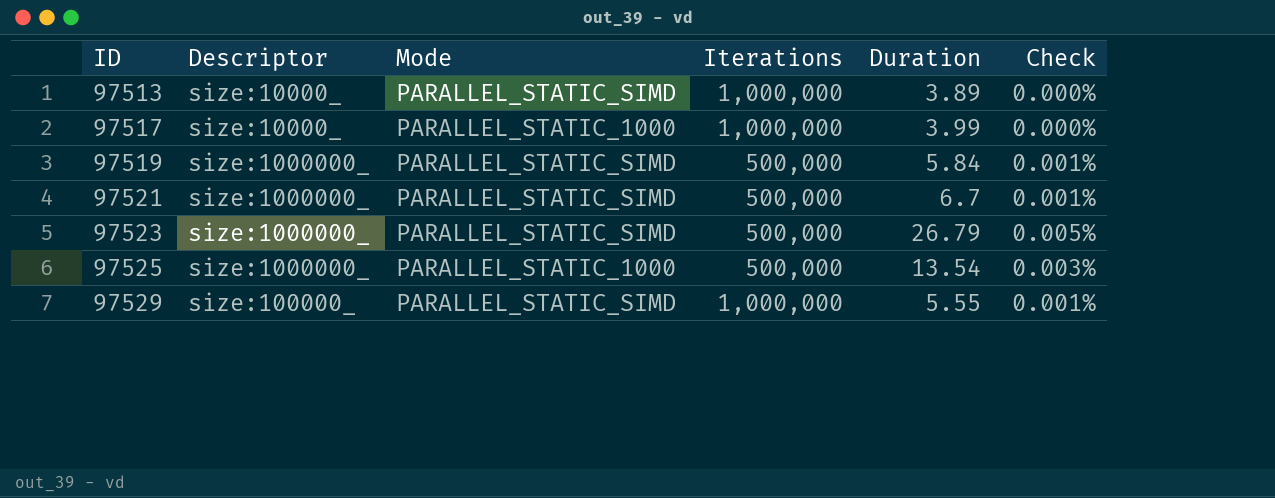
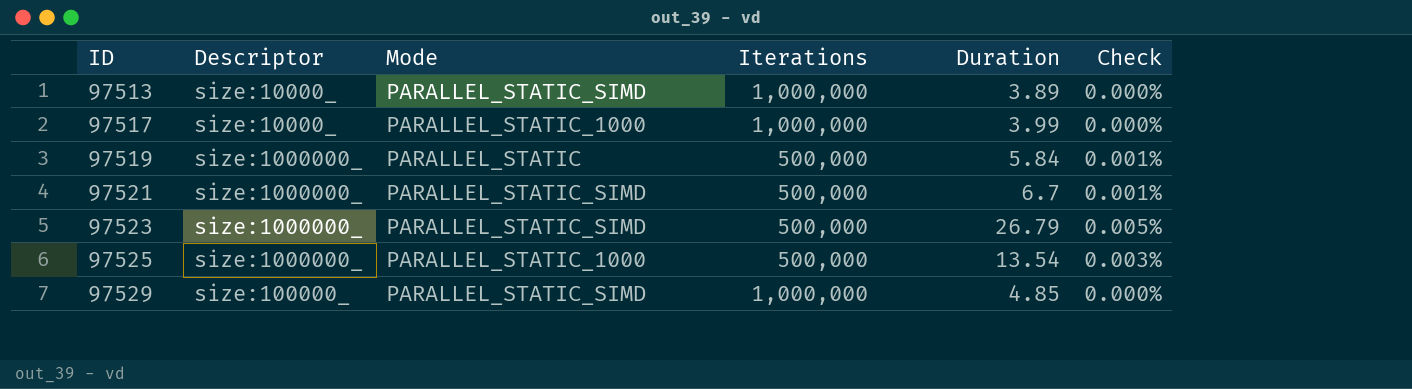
97519 | Mode: PARALLEL_STATIC_SIMD -> PARALLEL_STATIC
97529 | Duration: 5.55 -> 4.85
97529 | Check: 0.001% -> 0.000%

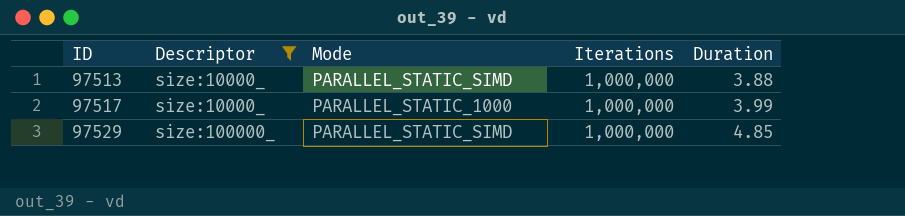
filter: none -> Descriptor != size:1000000_
column Check | formula: [Duration] / [Iterations] -> none
97513 | Duration: 3.89 -> 3.88

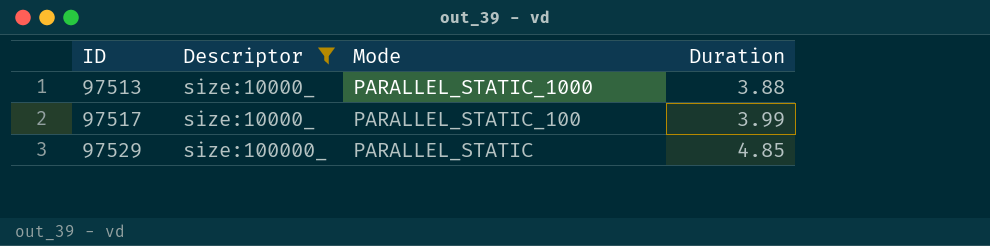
column Iterations | position: 4 -> none
97513 | Mode: PARALLEL_STATIC_SIMD -> PARALLEL_STATIC_1000
97517 | Mode: PARALLEL_STATIC_1000 -> PARALLEL_STATIC_100
97529 | Mode: PARALLEL_STATIC_SIMD -> PARALLEL_STATIC

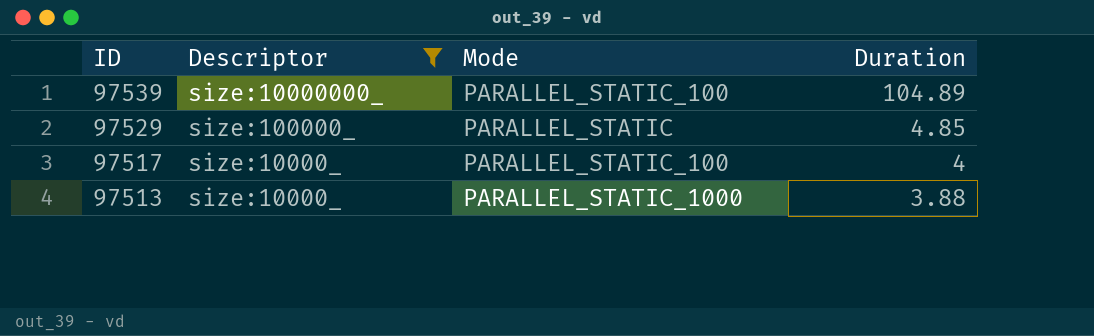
row order: ID ascending -> ID descending
row 97539: none -> size:10000000_ | PARALLEL_STATIC_100 | 104.89
97517 | Duration: 3.99 -> 4

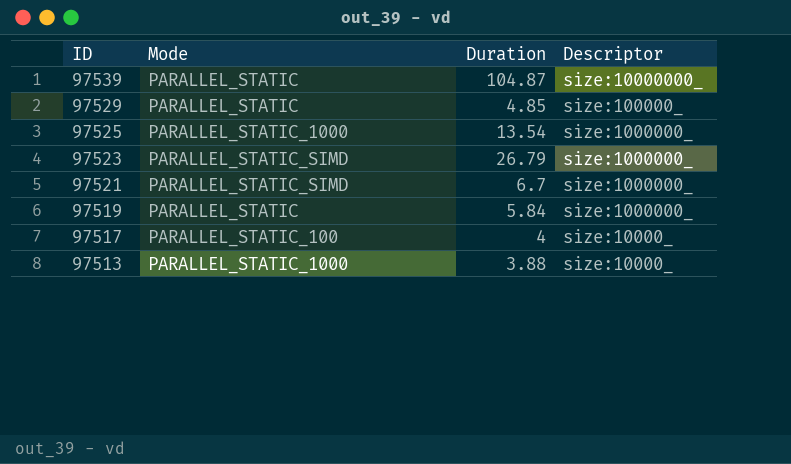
filter: Descriptor != size:1000000_ -> none
column Descriptor | position: 2 -> 4
97539 | Mode: PARALLEL_STATIC_100 -> PARALLEL_STATIC
97539 | Duration: 104.89 -> 104.87

